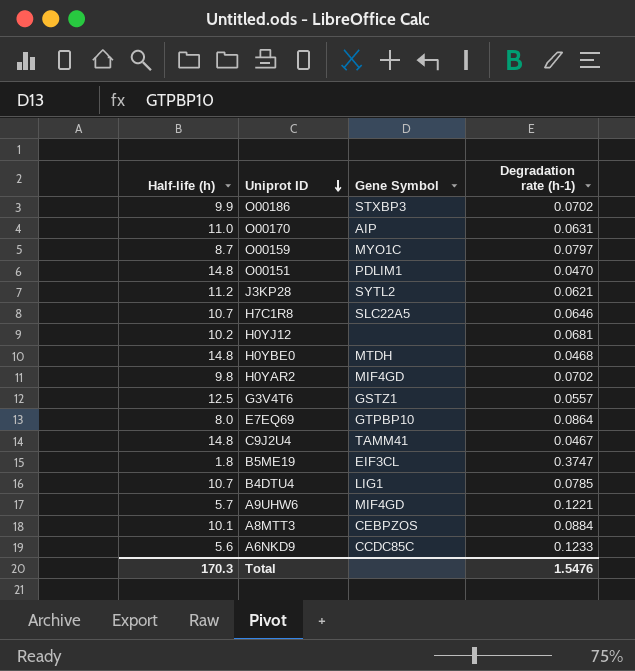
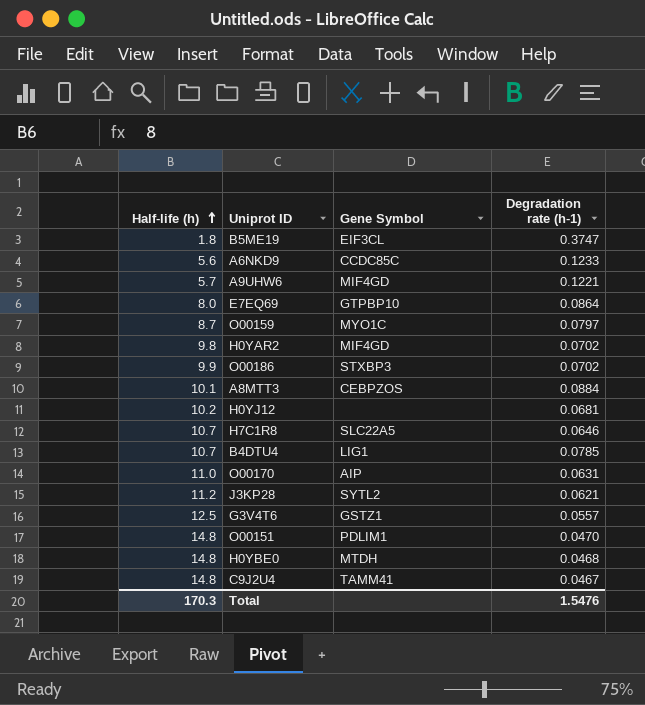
row order: Uniprot ID descending -> Half-life (h) ascending

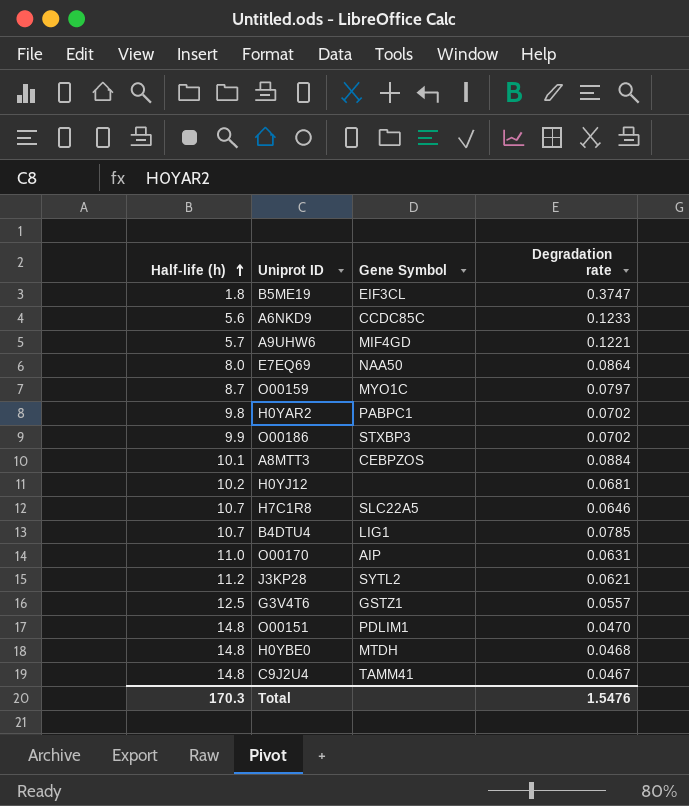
column name: Degradation rate (h-1) -> Degradation rate
E7EQ69 | Gene Symbol: GTPBP10 -> NAA50
H0YAR2 | Gene Symbol: MIF4GD -> PABPC1

